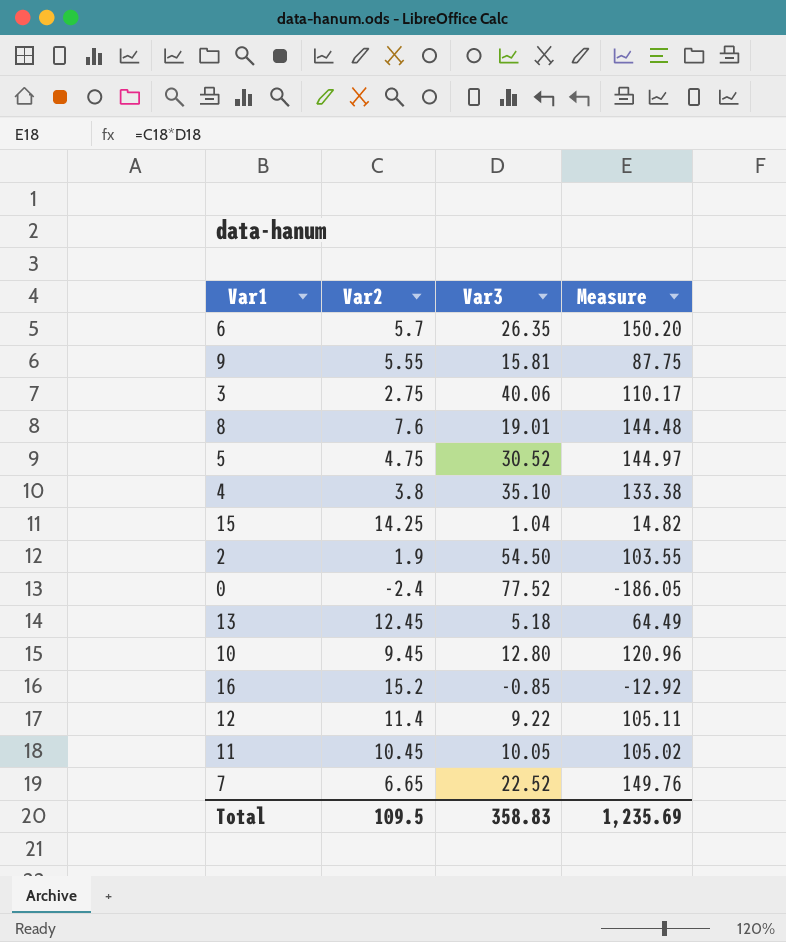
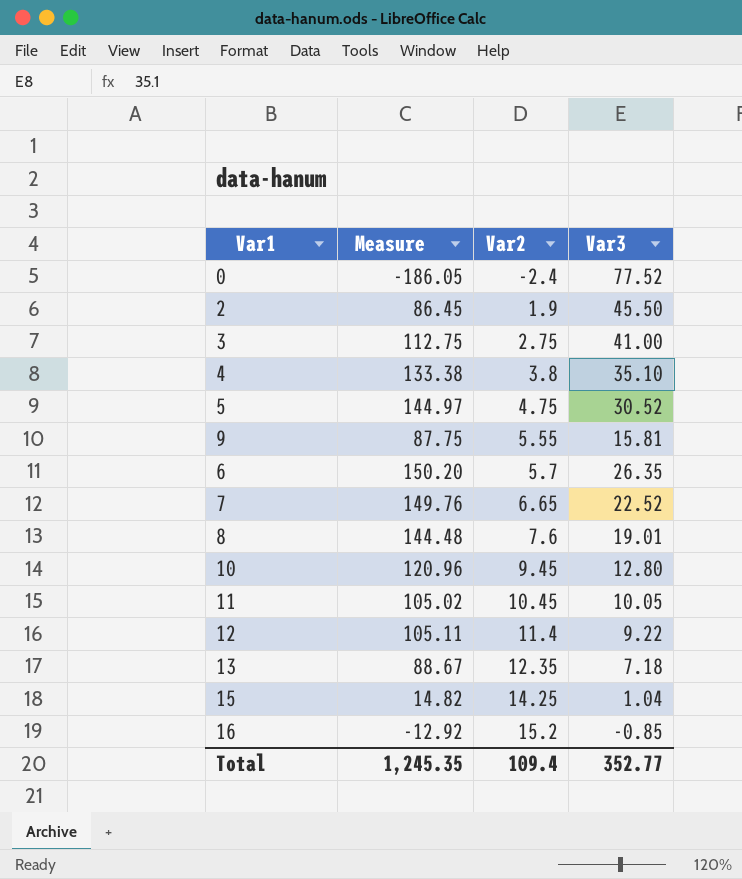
row order: none -> Var2 ascending
column Measure | position: 4 -> 2
2 | Measure: 103.55 -> 86.45
2 | Var3: 54.50 -> 45.50
3 | Measure: 110.17 -> 112.75
3 | Var3: 40.06 -> 41.00
13 | Measure: 64.49 -> 88.67
13 | Var2: 12.45 -> 12.35
13 | Var3: 5.18 -> 7.18
Total | Measure: 1,235.69 -> 1,245.35
Total | Var2: 109.5 -> 109.4
Total | Var3: 358.83 -> 352.77

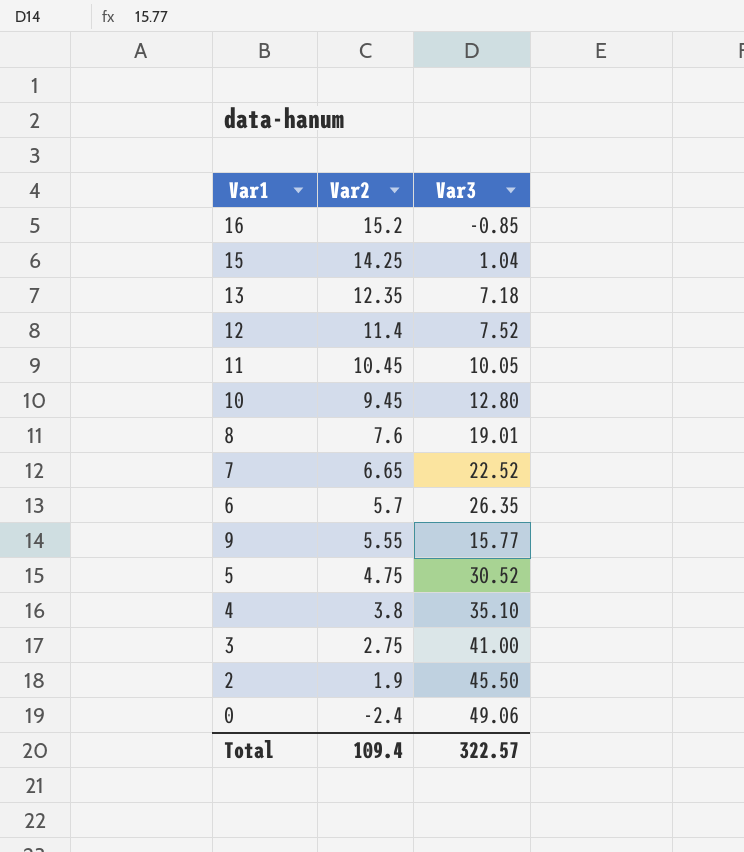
row order: Var2 ascending -> Var2 descending
column Measure | formula: [Var2] * [Var3] -> none
12 | Var3: 9.22 -> 7.52
9 | Var3: 15.81 -> 15.77
0 | Var3: 77.52 -> 49.06
Total | Var3: 352.77 -> 322.57

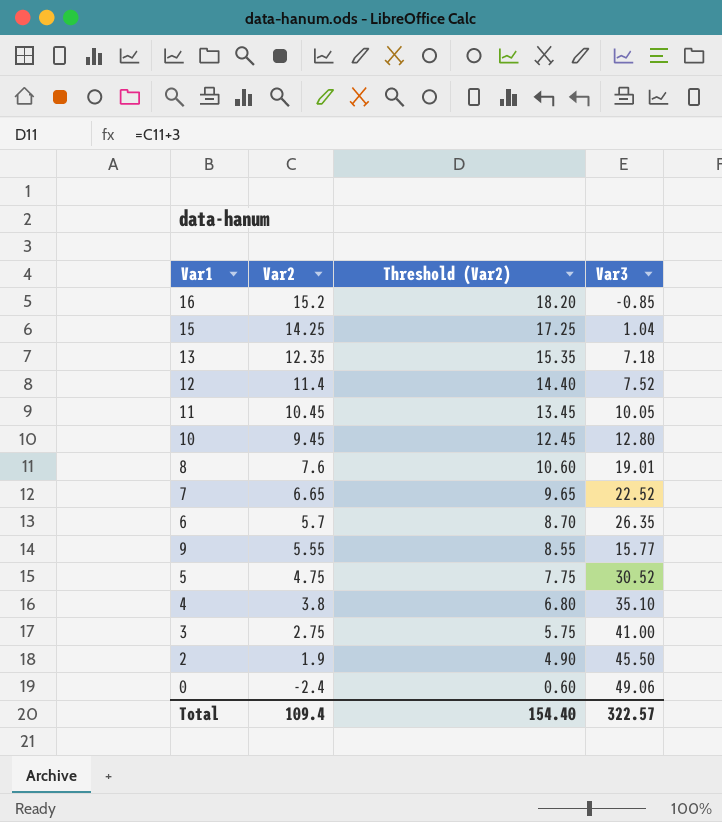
column Threshold (Var2) | formula: none -> [Var2] + 3

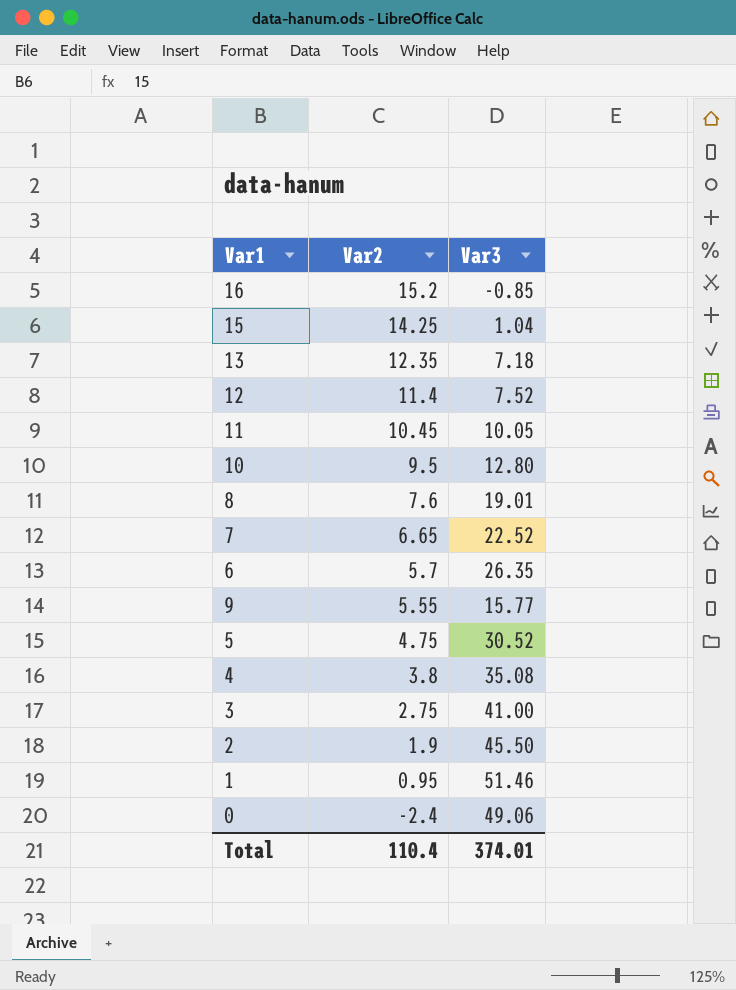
column Threshold (Var2) | formula: [Var2] + 3 -> none
10 | Var2: 9.45 -> 9.5
4 | Var3: 35.10 -> 35.08
row 1: none -> 0.95 | 51.46
Total | Var2: 109.4 -> 110.4
Total | Var3: 322.57 -> 374.01

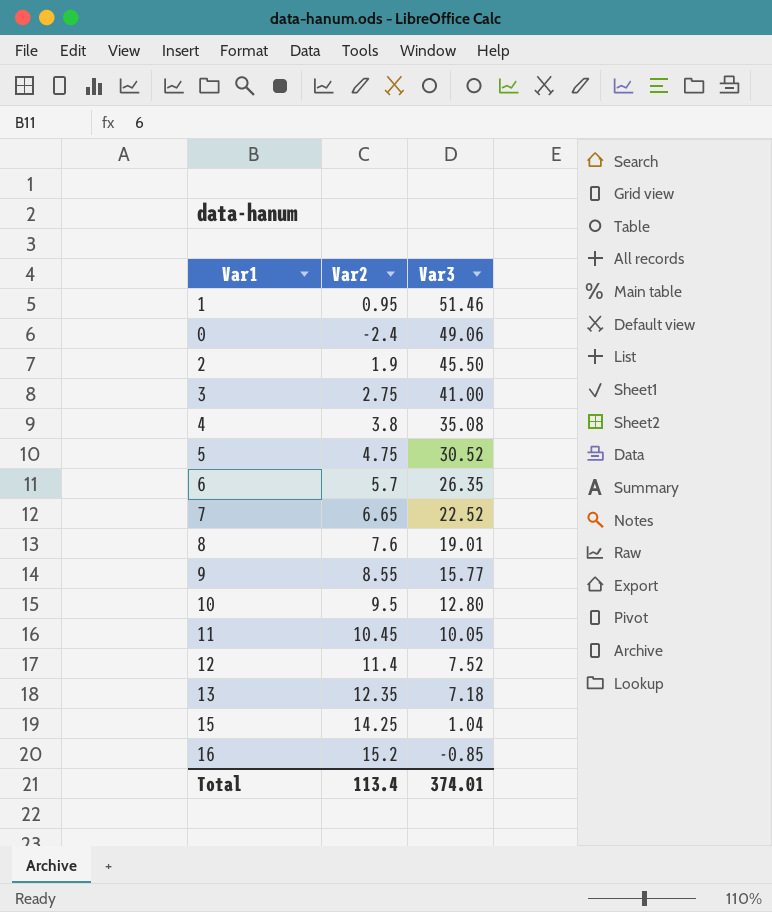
row order: Var2 descending -> Var3 descending
9 | Var2: 5.55 -> 8.55
Total | Var2: 110.4 -> 113.4

